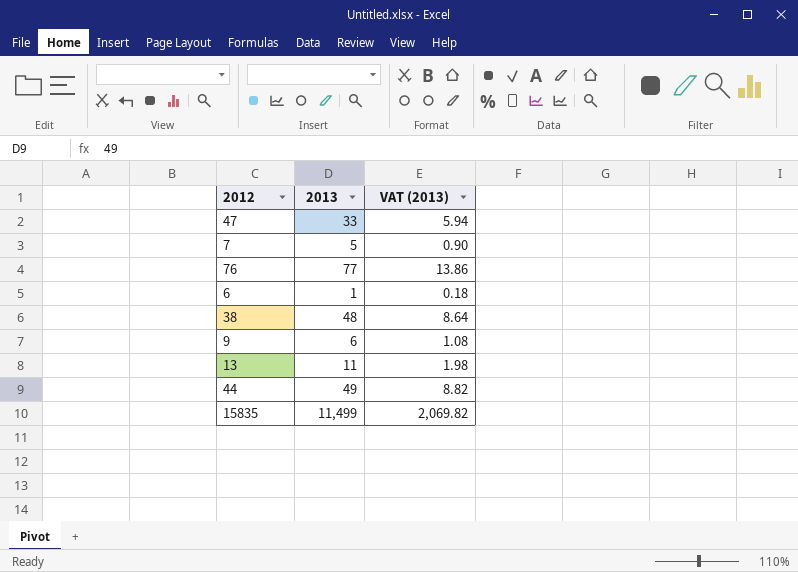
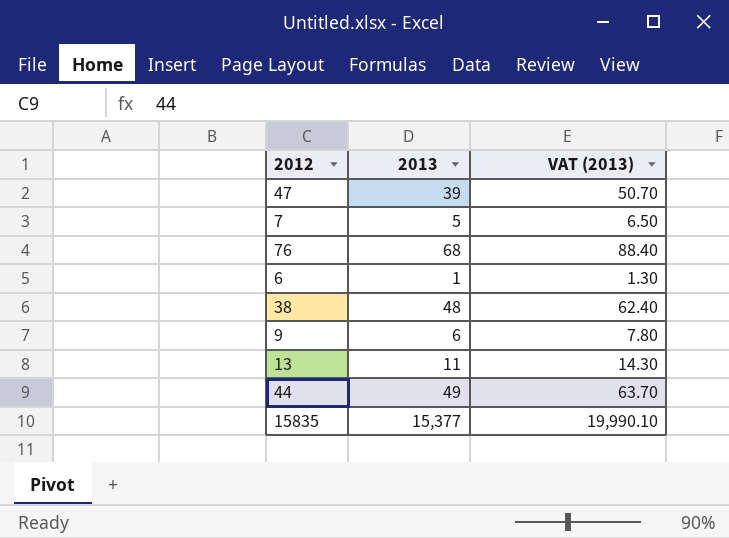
column VAT (2013) | formula: [2013] * 0.18 -> [2013] * 1.3
47 | 2013: 33 -> 39
76 | 2013: 77 -> 68
15835 | 2013: 11,499 -> 15,377

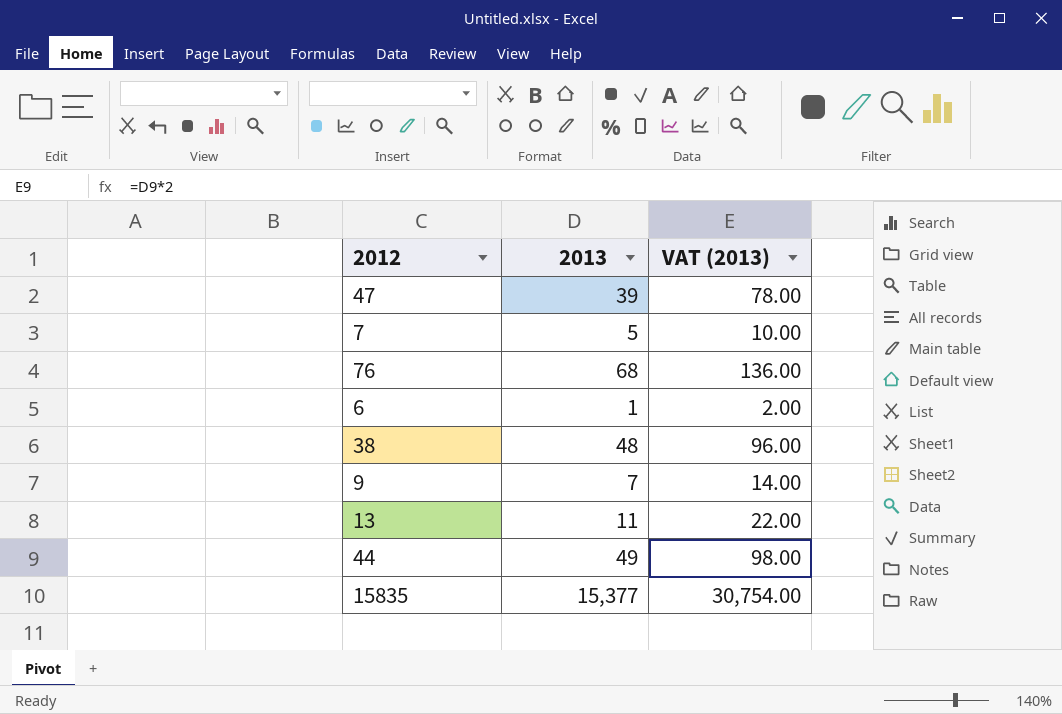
column VAT (2013) | formula: [2013] * 1.3 -> [2013] * 2
9 | 2013: 6 -> 7

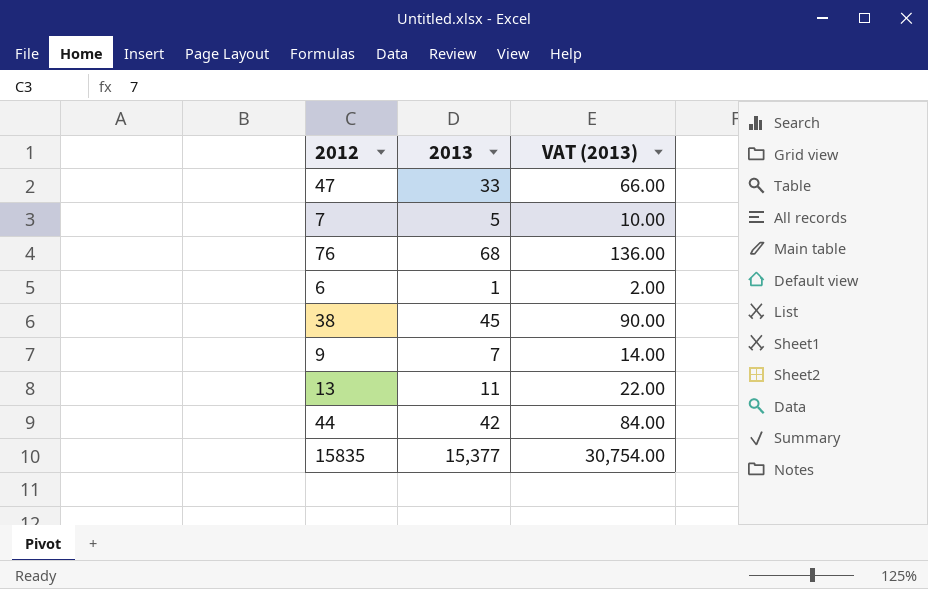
47 | 2013: 39 -> 33
47 | VAT (2013): 78.00 -> 66.00
38 | 2013: 48 -> 45
38 | VAT (2013): 96.00 -> 90.00
44 | 2013: 49 -> 42
44 | VAT (2013): 98.00 -> 84.00

